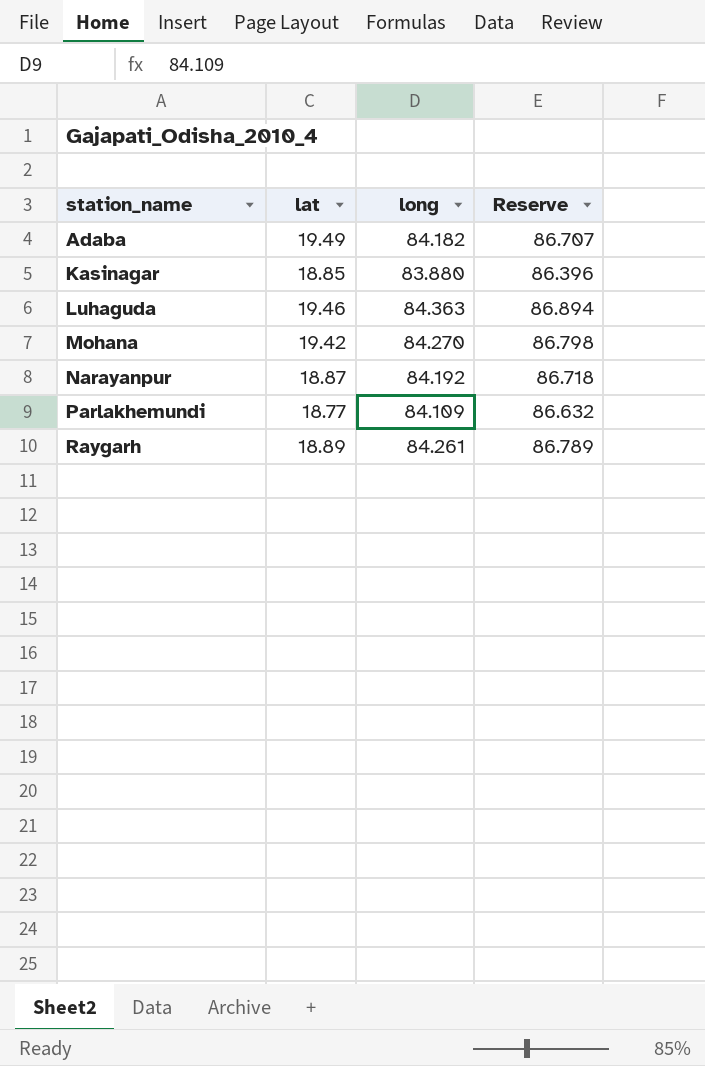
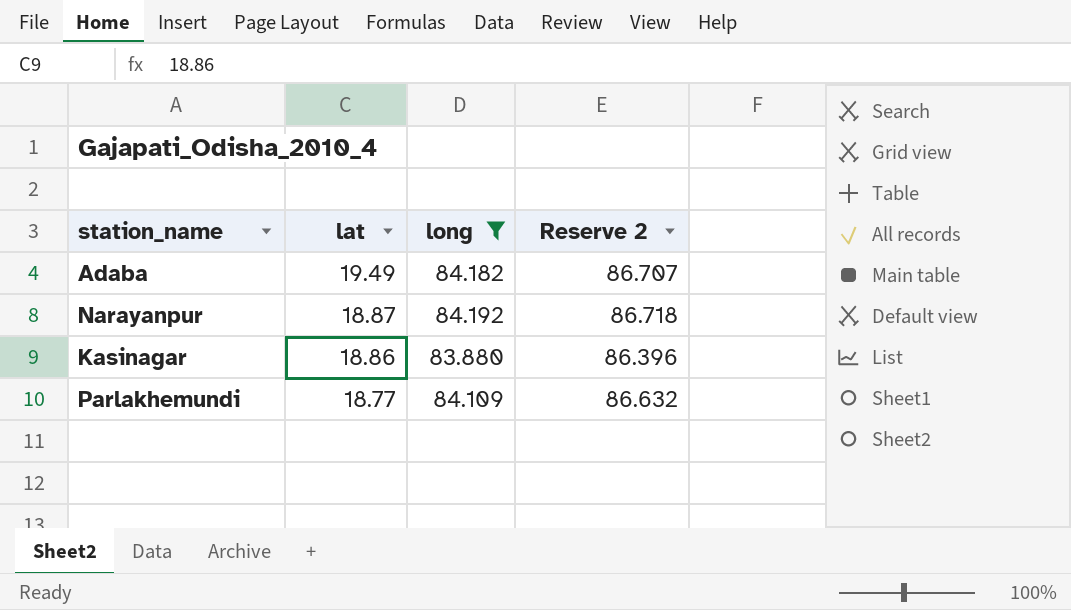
filter: none -> long <= 84.192
row order: station_name ascending -> lat descending
column name: Reserve -> Reserve 2
Kasinagar | lat: 18.85 -> 18.86

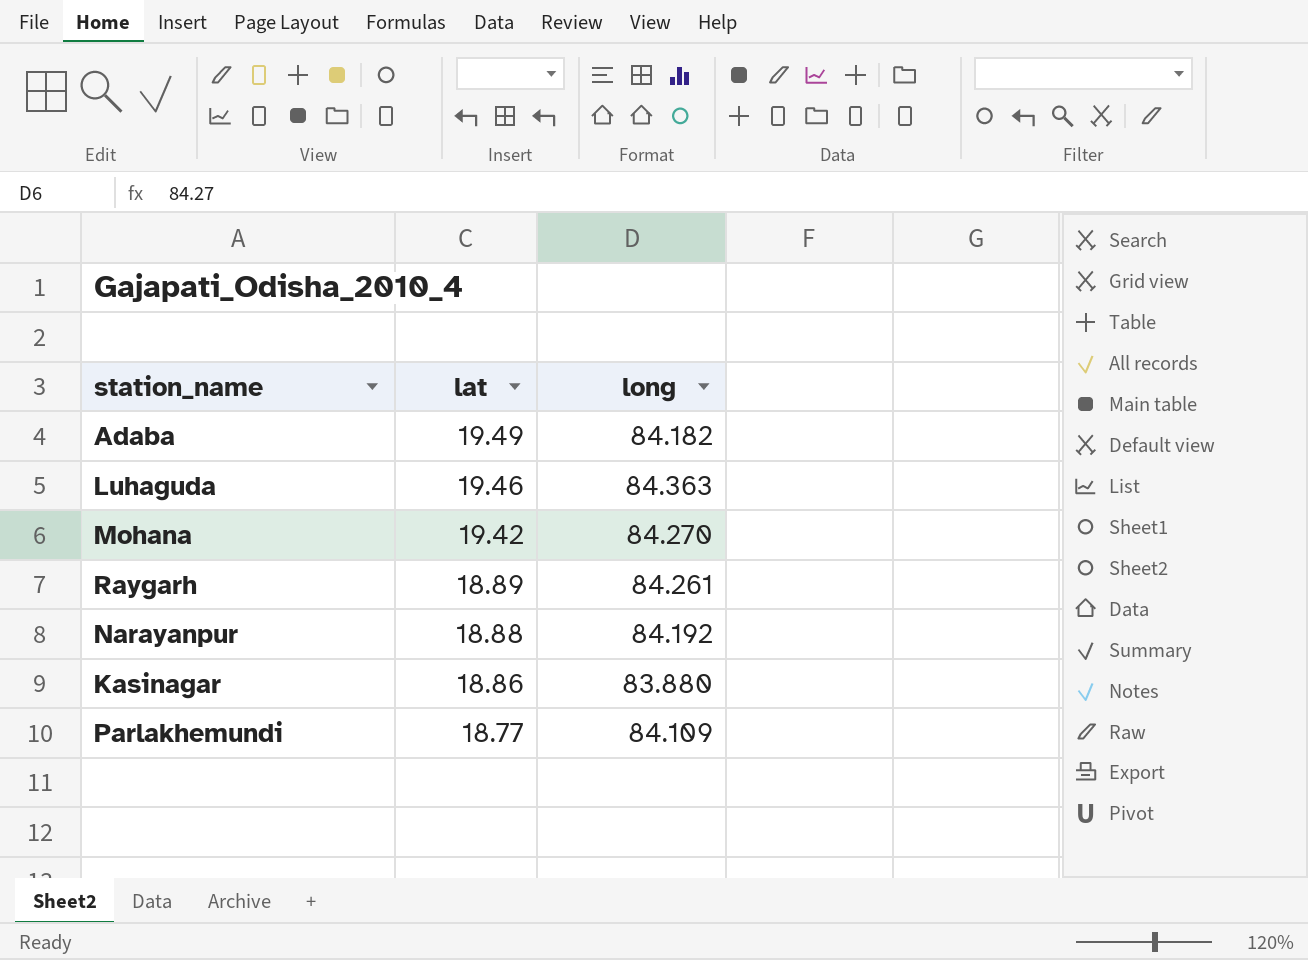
filter: long <= 84.192 -> none
column Reserve 2 | formula: [long] * 1.03 -> none
Narayanpur | lat: 18.87 -> 18.88

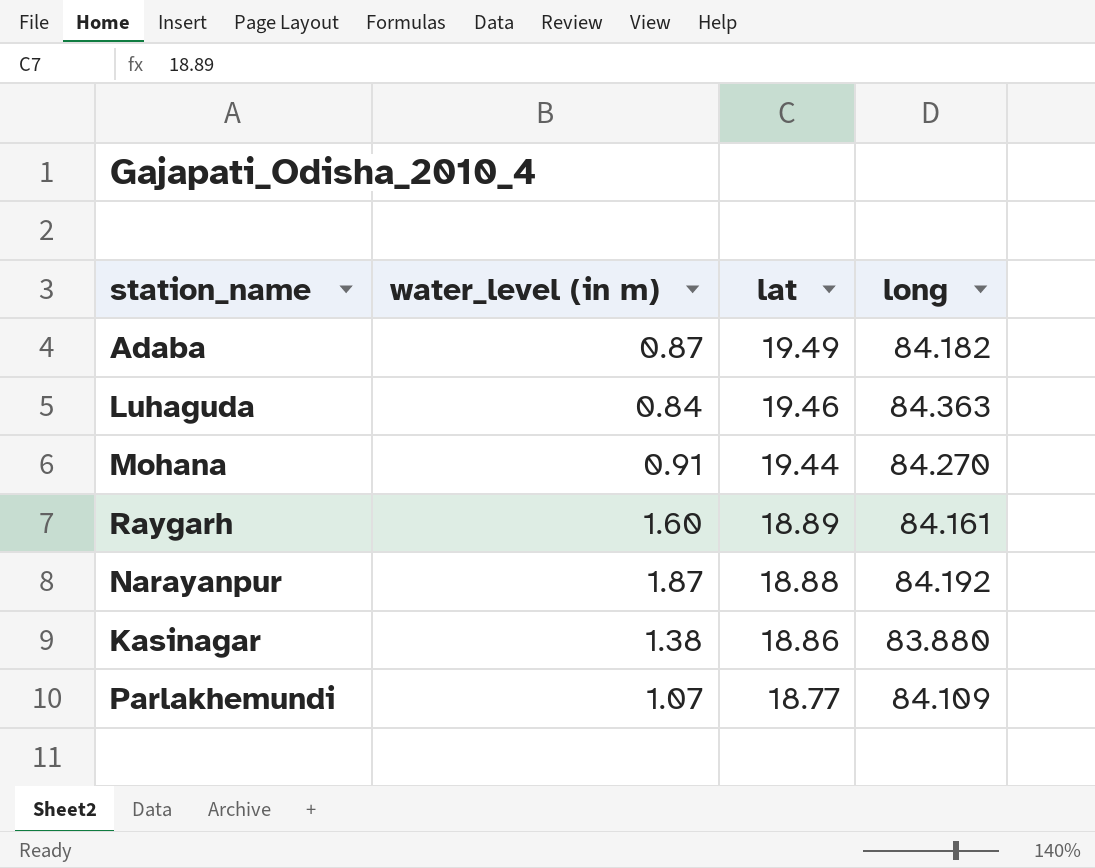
column water_level (in m) | position: none -> 2
Mohana | lat: 19.42 -> 19.44
Raygarh | long: 84.261 -> 84.161

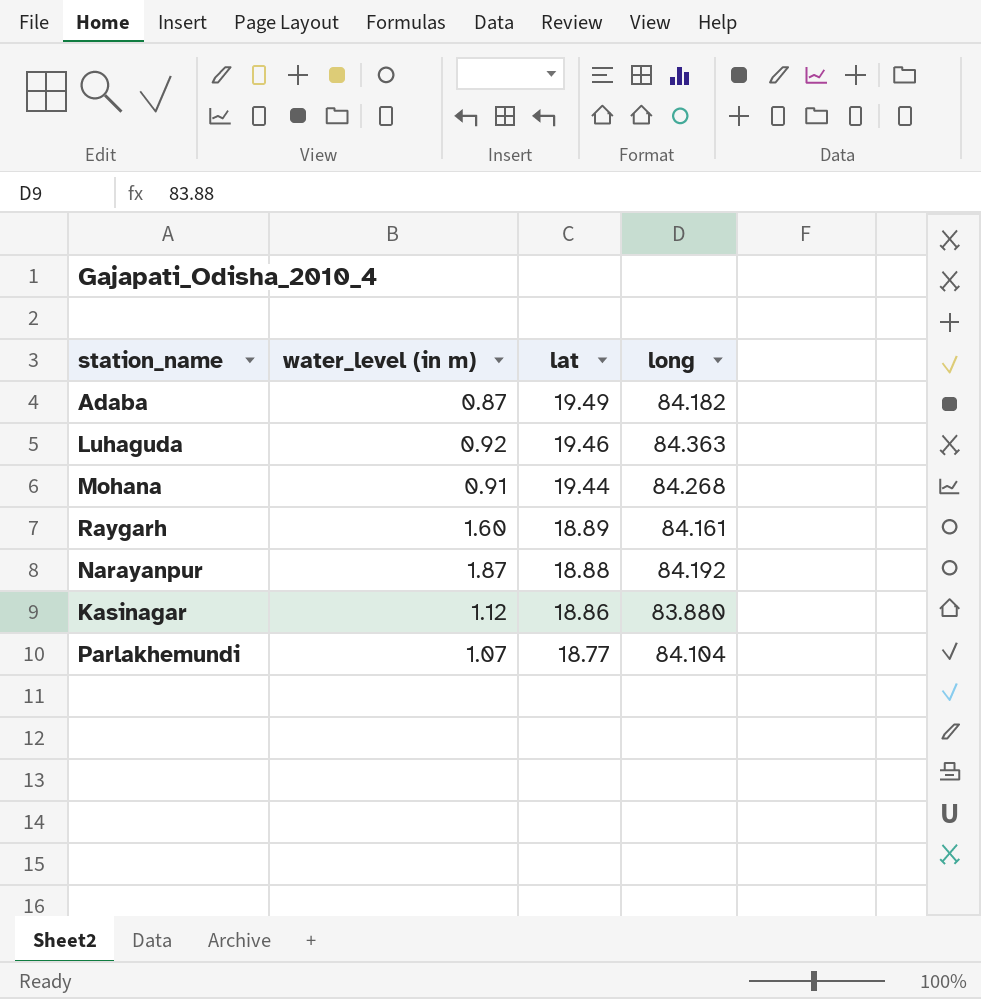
Luhaguda | water_level (in m): 0.84 -> 0.92
Mohana | long: 84.270 -> 84.268
Kasinagar | water_level (in m): 1.38 -> 1.12
Parlakhemundi | long: 84.109 -> 84.104

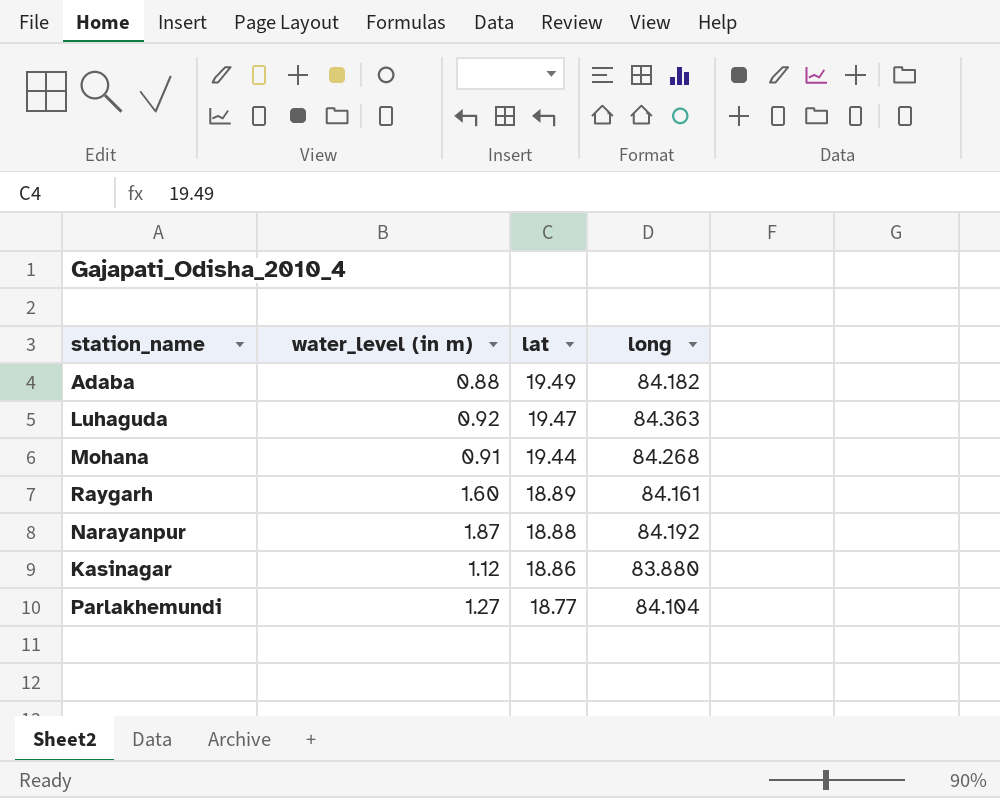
Adaba | water_level (in m): 0.87 -> 0.88
Luhaguda | lat: 19.46 -> 19.47
Parlakhemundi | water_level (in m): 1.07 -> 1.27

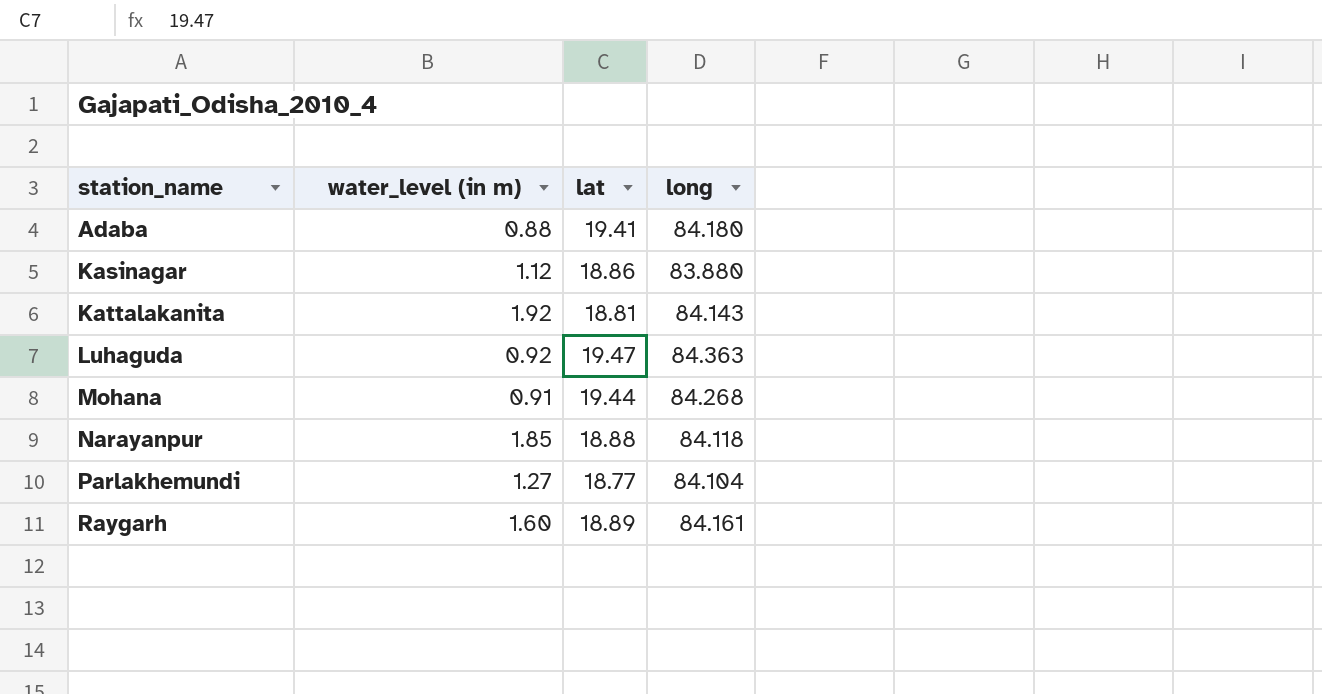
row order: lat descending -> station_name ascending
Adaba | lat: 19.49 -> 19.41
Adaba | long: 84.182 -> 84.180
row Kattalakanita: none -> 1.92 | 18.81 | 84.143
Narayanpur | water_level (in m): 1.87 -> 1.85
Narayanpur | long: 84.192 -> 84.118

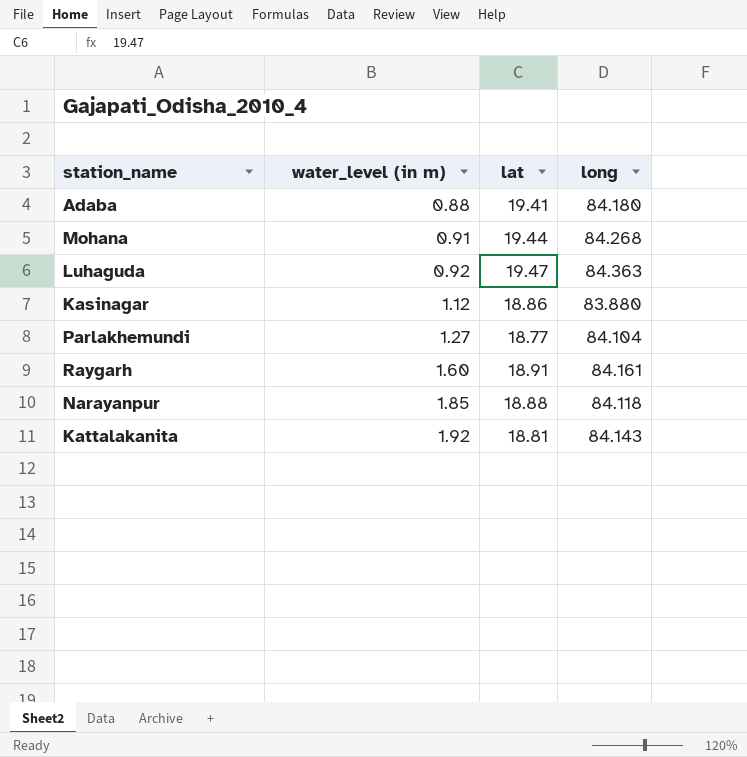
row order: station_name ascending -> water_level (in m) ascending
Raygarh | lat: 18.89 -> 18.91

